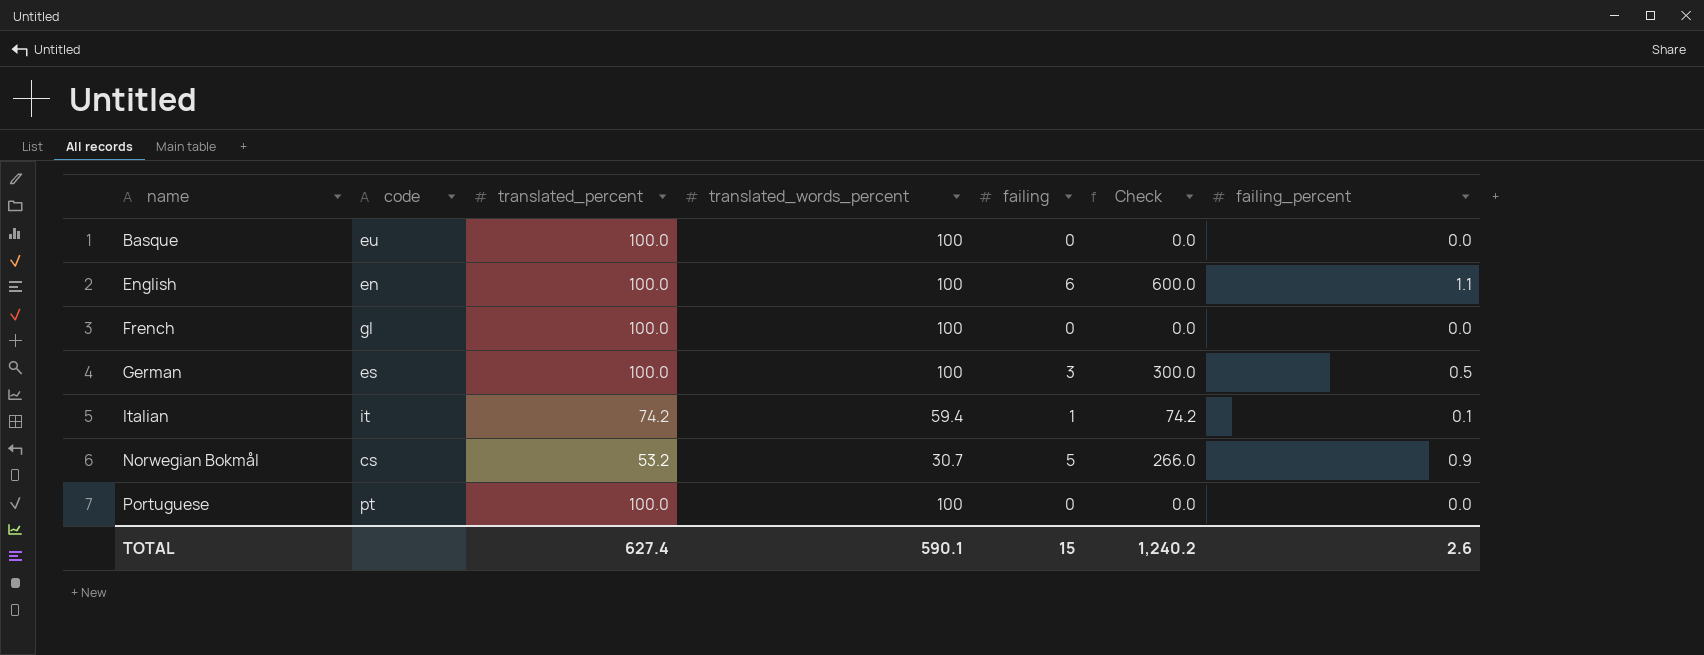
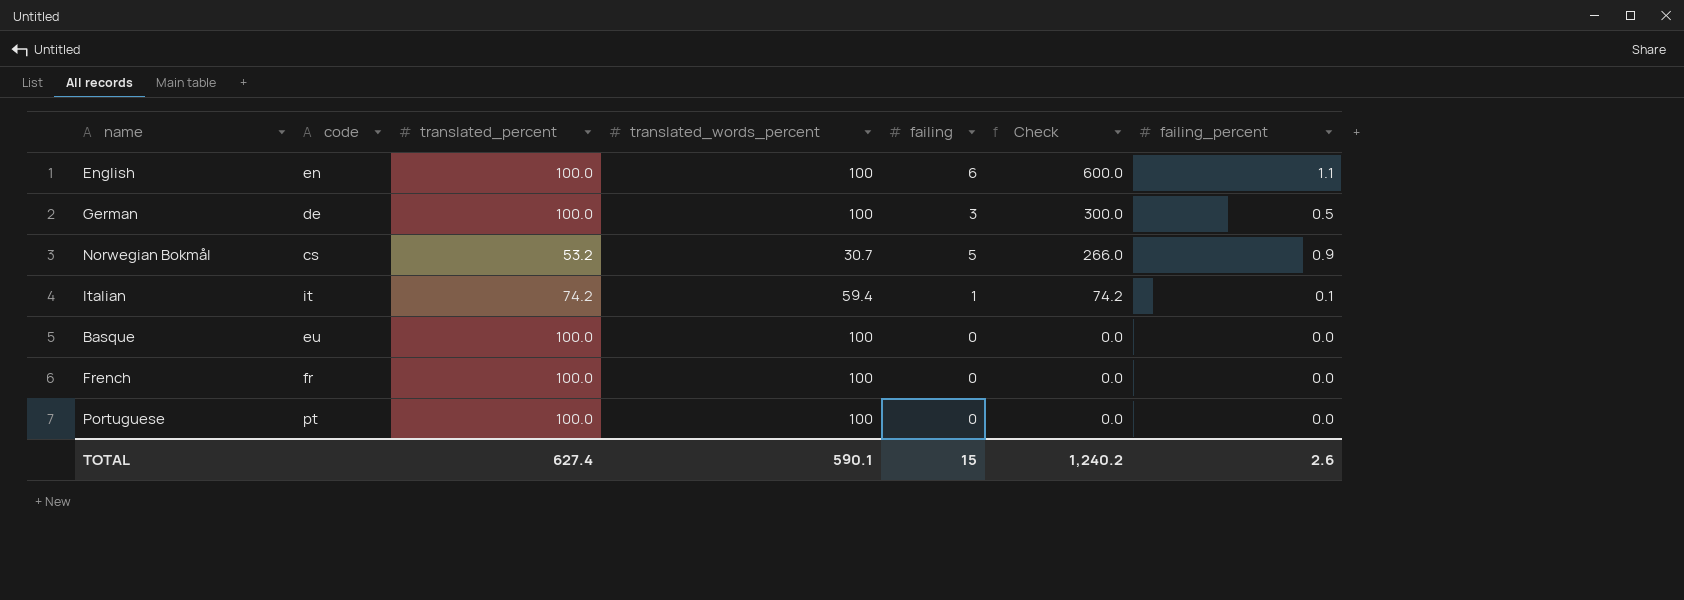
row order: name ascending -> Check descending
German | code: es -> de
French | code: gl -> fr

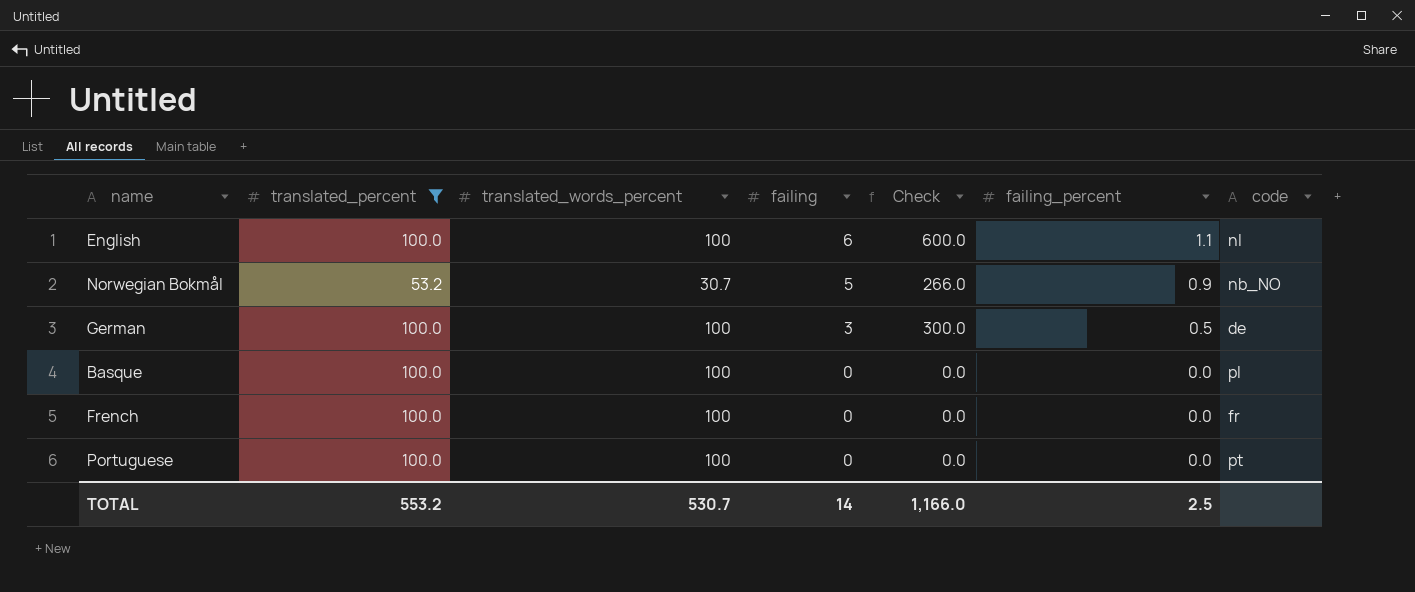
filter: none -> translated_percent != 74.2
row order: Check descending -> failing descending
column code | position: 2 -> 7
English | code: en -> nl
Norwegian Bokmål | code: cs -> nb_NO
Basque | code: eu -> pl
TOTAL | translated_percent: 627.4 -> 553.2
TOTAL | translated_words_percent: 590.1 -> 530.7
TOTAL | failing: 15 -> 14
TOTAL | Check: 1,240.2 -> 1,166.0
TOTAL | failing_percent: 2.6 -> 2.5

